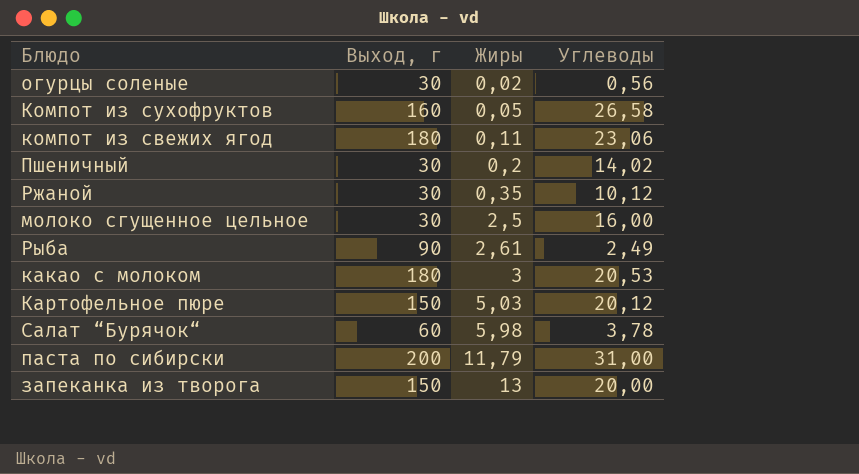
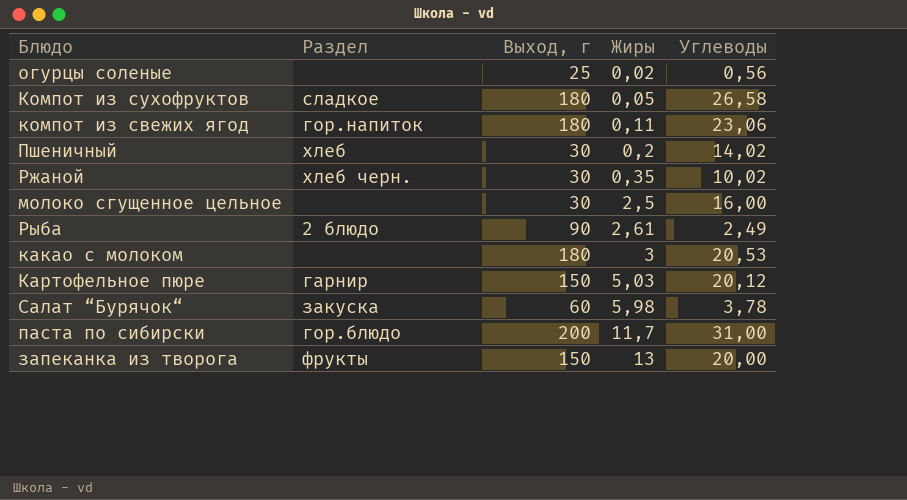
column Раздел | position: none -> 2
огурцы соленые | Выход, г: 30 -> 25
Компот из сухофруктов | Выход, г: 160 -> 180
Ржаной | Углеводы: 10,12 -> 10,02
паста по сибирски | Жиры: 11,79 -> 11,7

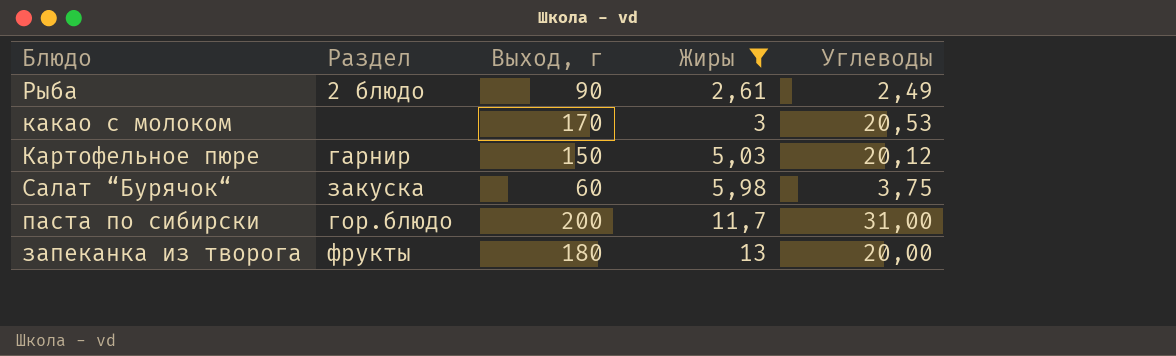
filter: none -> Жиры >= 2,61
какао с молоком | Выход, г: 180 -> 170
Салат “Бурячок“ | Углеводы: 3,78 -> 3,75
запеканка из творога | Выход, г: 150 -> 180

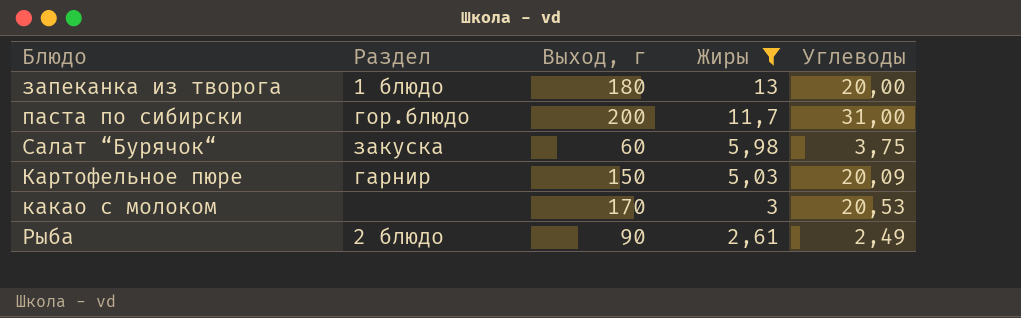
row order: Жиры ascending -> Жиры descending
запеканка из творога | Раздел: фрукты -> 1 блюдо
Картофельное пюре | Углеводы: 20,12 -> 20,09

